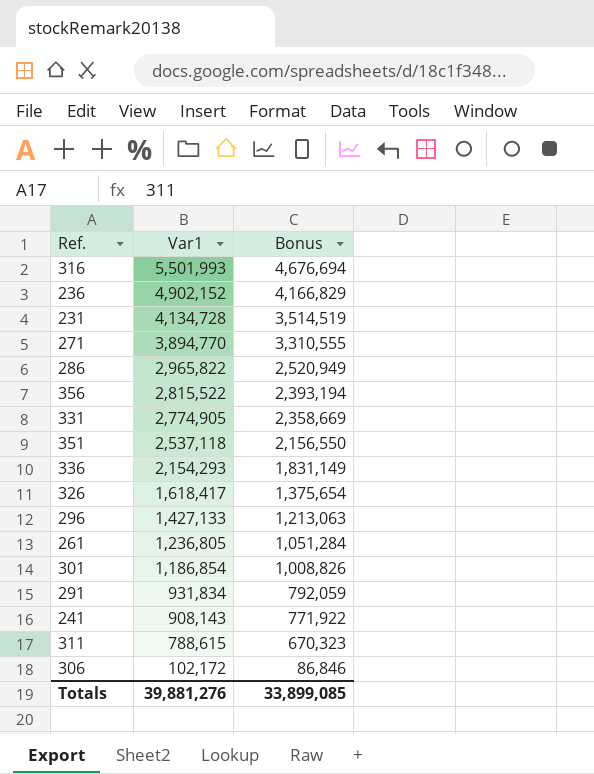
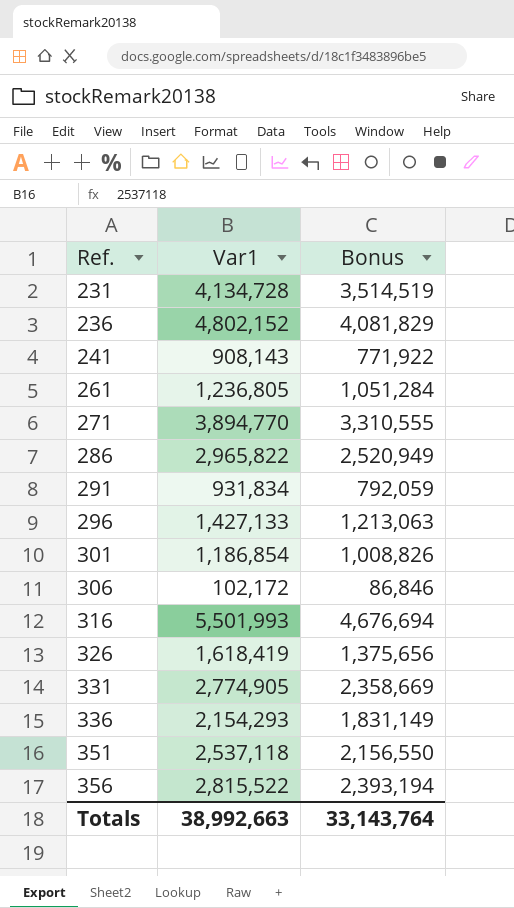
row order: Var1 descending -> Ref. ascending
row 311: 788,615 | 670,323 -> none
236 | Var1: 4,902,152 -> 4,802,152
236 | Bonus: 4,166,829 -> 4,081,829
326 | Var1: 1,618,417 -> 1,618,419
326 | Bonus: 1,375,654 -> 1,375,656
Totals | Var1: 39,881,276 -> 38,992,663
Totals | Bonus: 33,899,085 -> 33,143,764

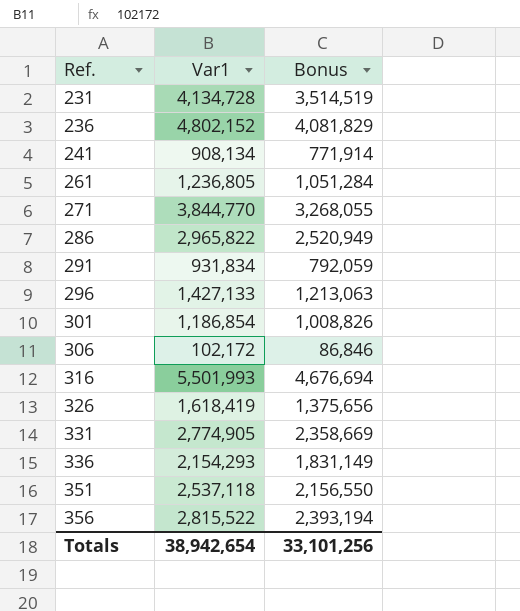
241 | Var1: 908,143 -> 908,134
241 | Bonus: 771,922 -> 771,914
271 | Var1: 3,894,770 -> 3,844,770
271 | Bonus: 3,310,555 -> 3,268,055
Totals | Var1: 38,992,663 -> 38,942,654
Totals | Bonus: 33,143,764 -> 33,101,256

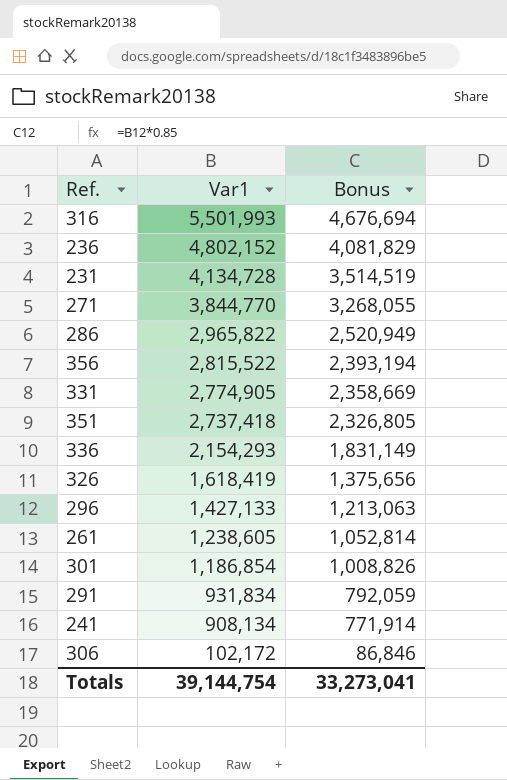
row order: Ref. ascending -> Var1 descending
351 | Var1: 2,537,118 -> 2,737,418
351 | Bonus: 2,156,550 -> 2,326,805
261 | Var1: 1,236,805 -> 1,238,605
261 | Bonus: 1,051,284 -> 1,052,814
Totals | Var1: 38,942,654 -> 39,144,754
Totals | Bonus: 33,101,256 -> 33,273,041

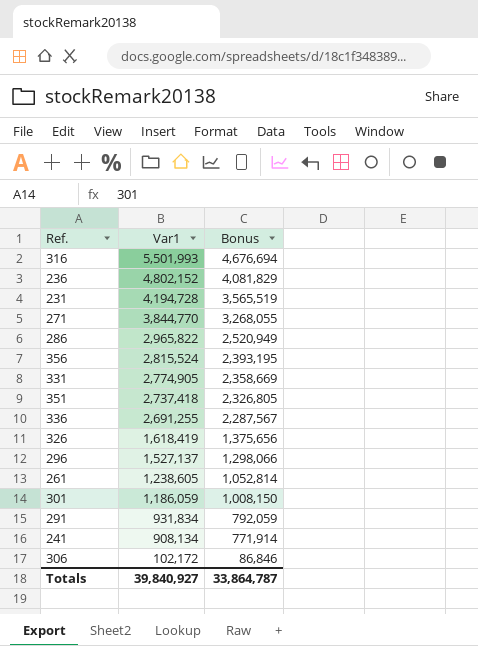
231 | Var1: 4,134,728 -> 4,194,728
231 | Bonus: 3,514,519 -> 3,565,519
356 | Var1: 2,815,522 -> 2,815,524
356 | Bonus: 2,393,194 -> 2,393,195
336 | Var1: 2,154,293 -> 2,691,255
336 | Bonus: 1,831,149 -> 2,287,567
296 | Var1: 1,427,133 -> 1,527,137
296 | Bonus: 1,213,063 -> 1,298,066
301 | Var1: 1,186,854 -> 1,186,059
301 | Bonus: 1,008,826 -> 1,008,150
Totals | Var1: 39,144,754 -> 39,840,927
Totals | Bonus: 33,273,041 -> 33,864,787

